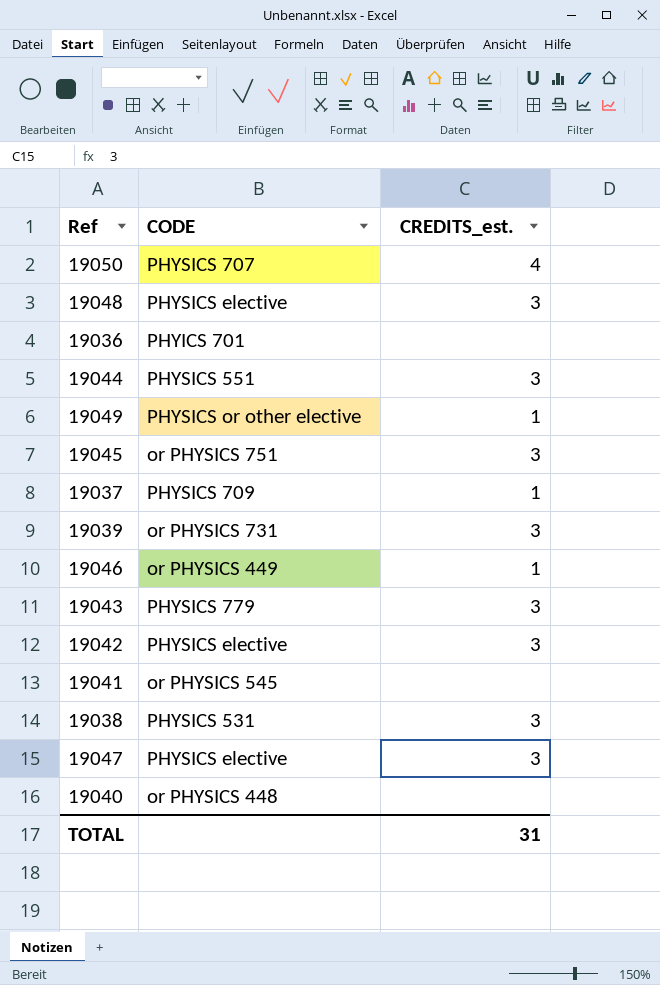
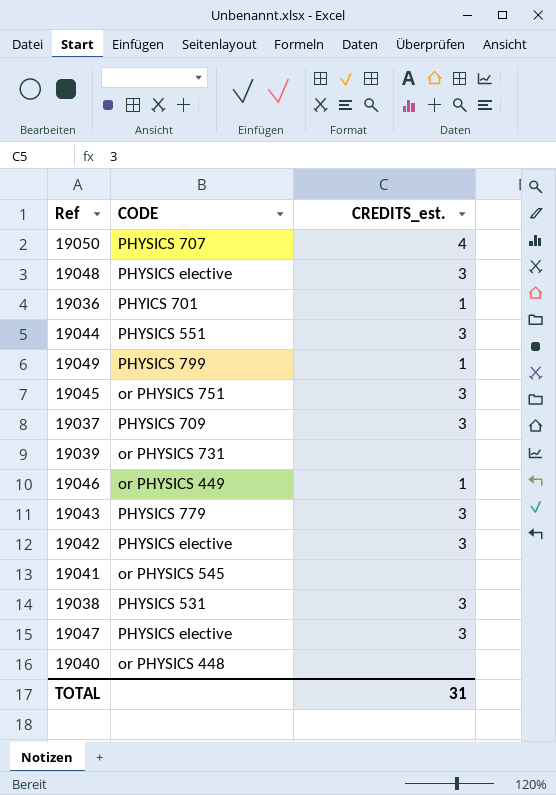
19036 | CREDITS_est.: none -> 1
19049 | CODE: PHYSICS or other elective -> PHYSICS 799
19037 | CREDITS_est.: 1 -> 3
19039 | CREDITS_est.: 3 -> none

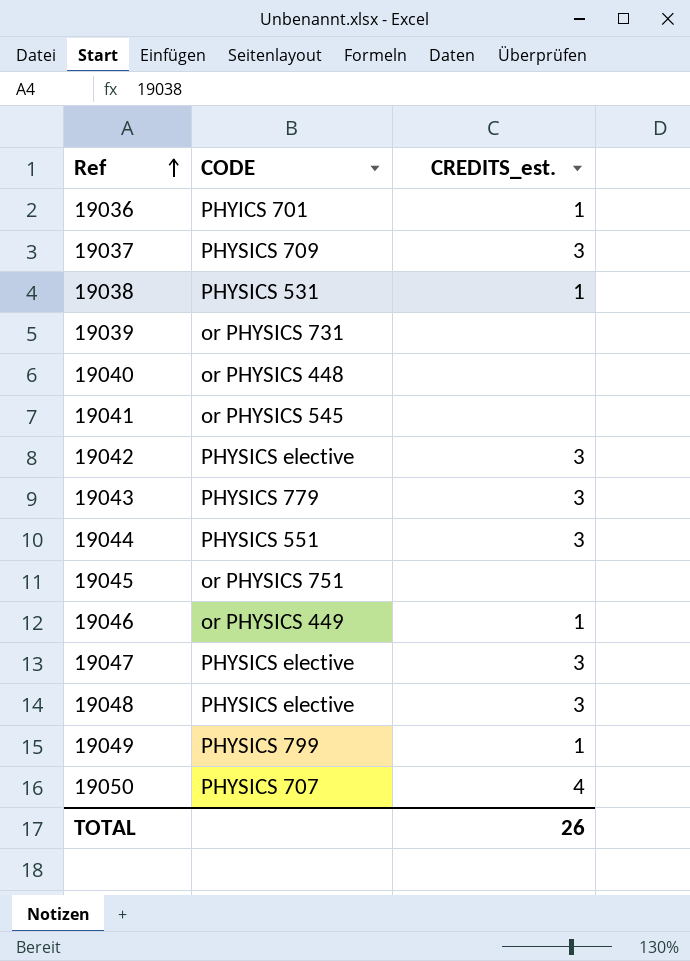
row order: none -> Ref ascending
19038 | CREDITS_est.: 3 -> 1
19045 | CREDITS_est.: 3 -> none
TOTAL | CREDITS_est.: 31 -> 26

